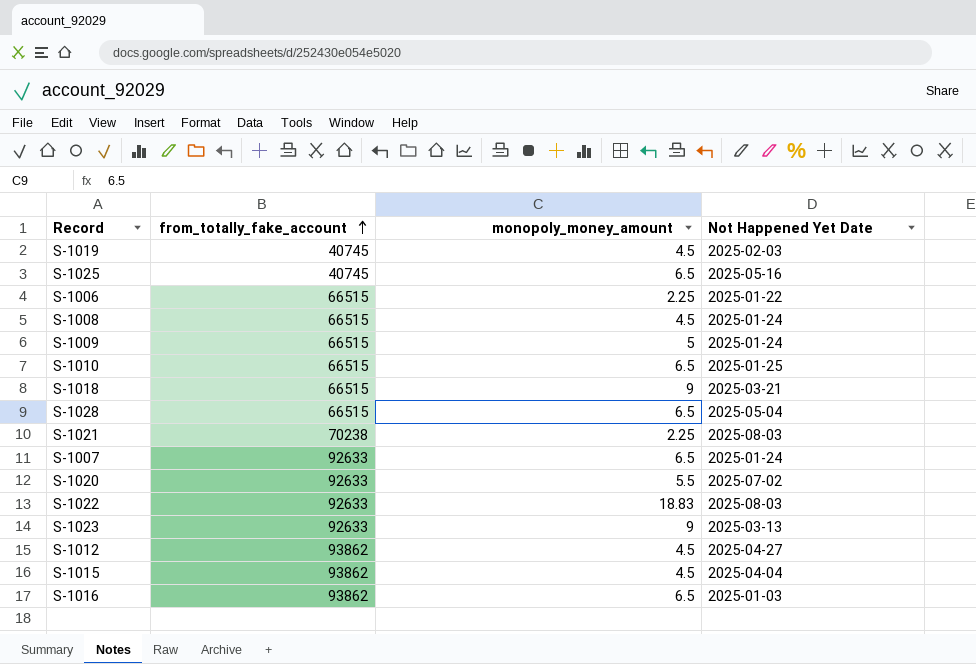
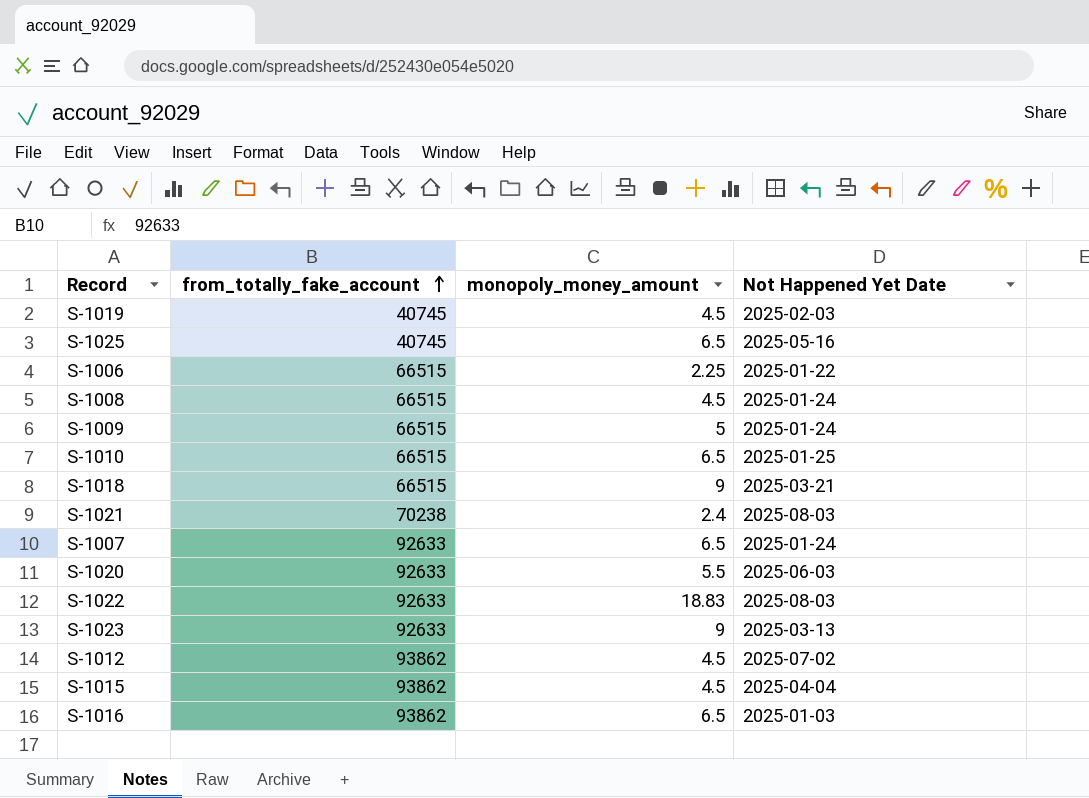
row S-1028: 66515 | 6.5 | 2025-05-04 -> none
S-1021 | monopoly_money_amount: 2.25 -> 2.4
S-1020 | Not Happened Yet Date: 2025-07-02 -> 2025-06-03
S-1012 | Not Happened Yet Date: 2025-04-27 -> 2025-07-02

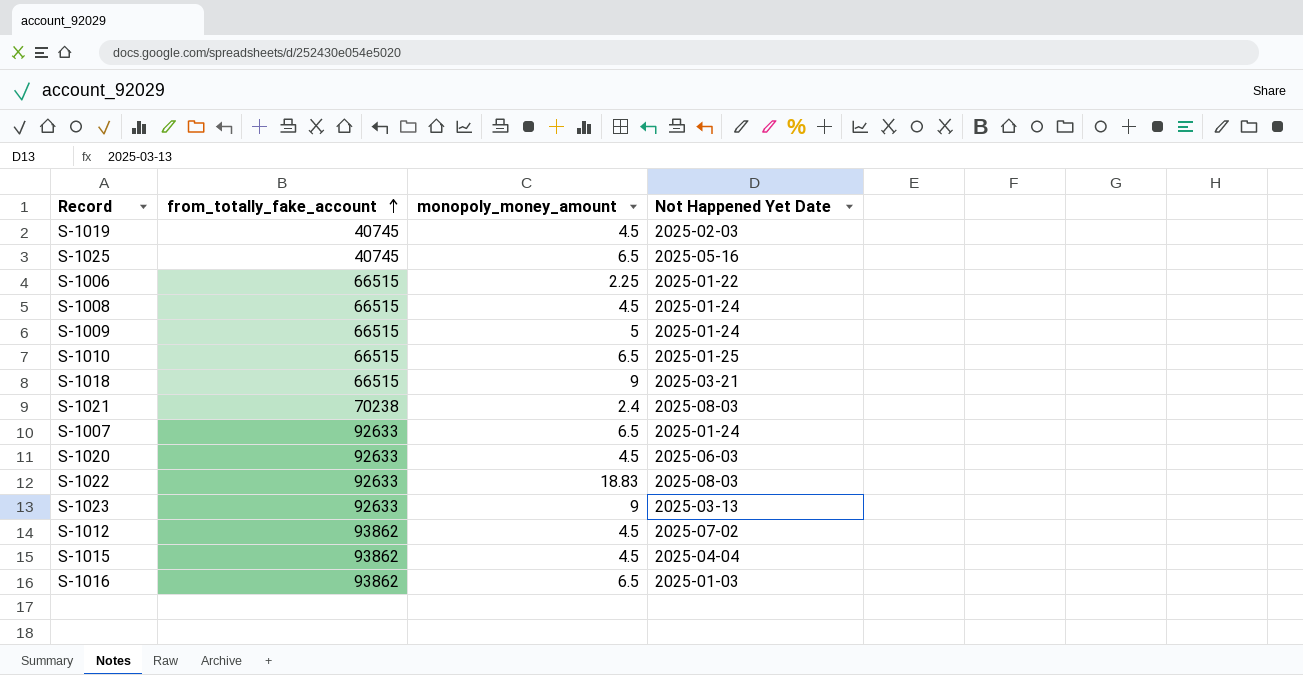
S-1020 | monopoly_money_amount: 5.5 -> 4.5

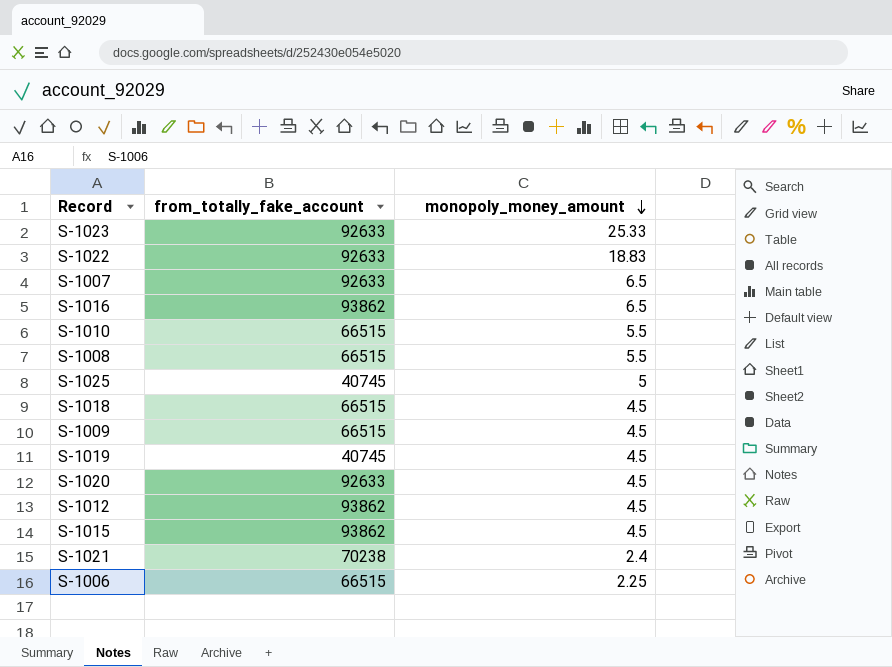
row order: from_totally_fake_account ascending -> monopoly_money_amount descending
column Not Happened Yet Date | position: 4 -> none
S-1023 | monopoly_money_amount: 9 -> 25.33
S-1010 | monopoly_money_amount: 6.5 -> 5.5
S-1008 | monopoly_money_amount: 4.5 -> 5.5
S-1025 | monopoly_money_amount: 6.5 -> 5
S-1018 | monopoly_money_amount: 9 -> 4.5
S-1009 | monopoly_money_amount: 5 -> 4.5

